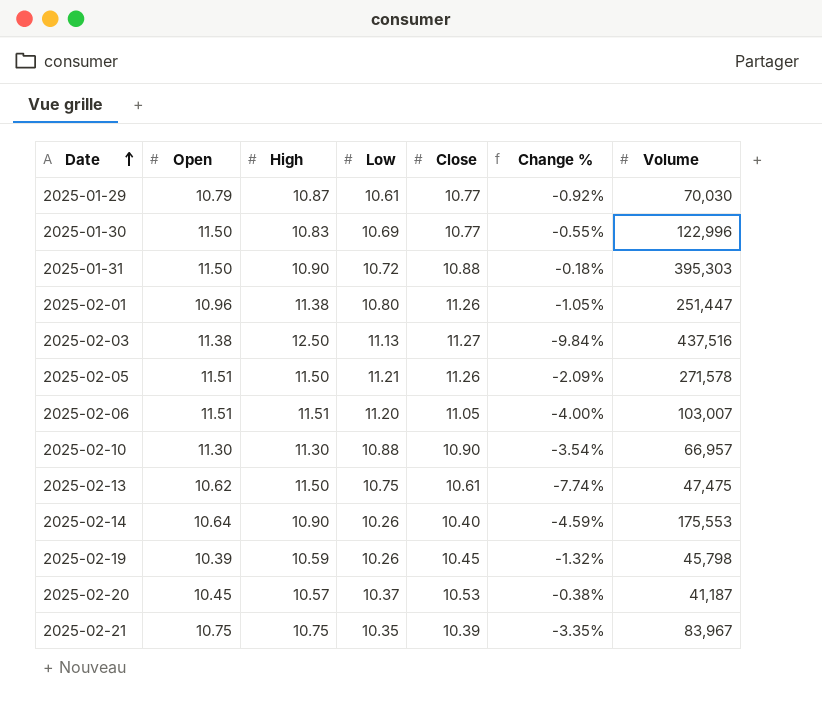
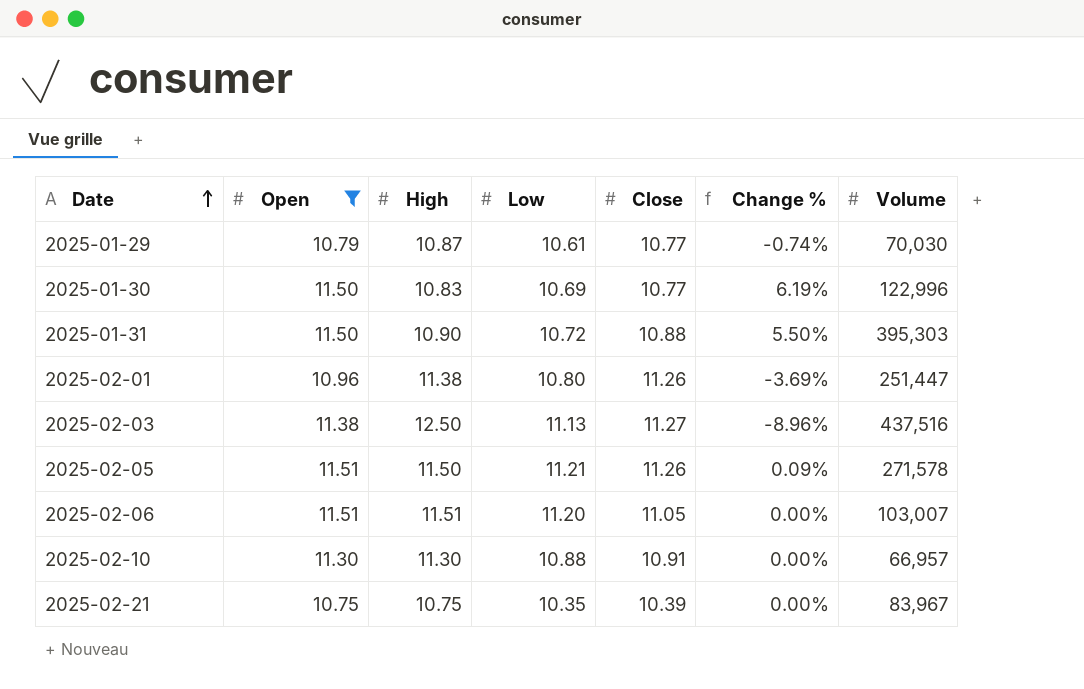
filter: none -> Open >= 10.75
column Change % | formula: ([Close] - [High]) / [High] -> ([Open] - [High]) / [High]
2025-02-10 | Close: 10.90 -> 10.91

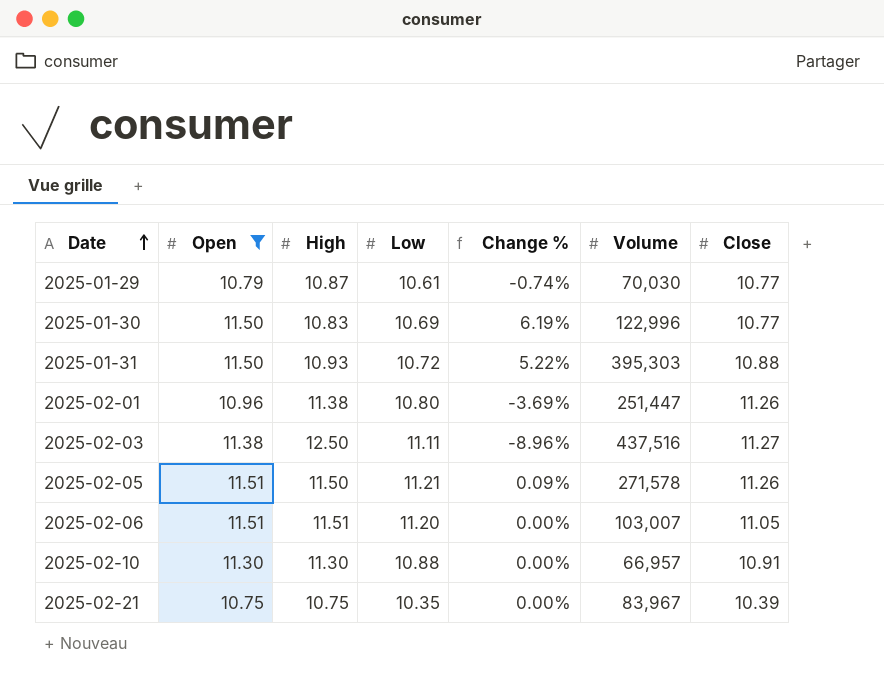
column Close | position: 5 -> 7
2025-01-31 | High: 10.90 -> 10.93
2025-01-31 | Change %: 5.50% -> 5.22%
2025-02-03 | Low: 11.13 -> 11.11

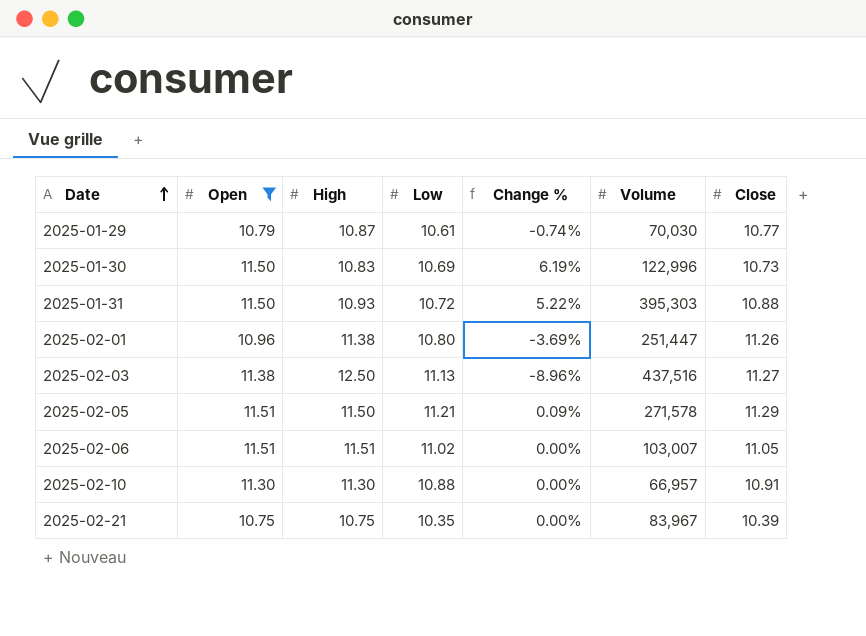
2025-01-30 | Close: 10.77 -> 10.73
2025-02-03 | Low: 11.11 -> 11.13
2025-02-05 | Close: 11.26 -> 11.29
2025-02-06 | Low: 11.20 -> 11.02

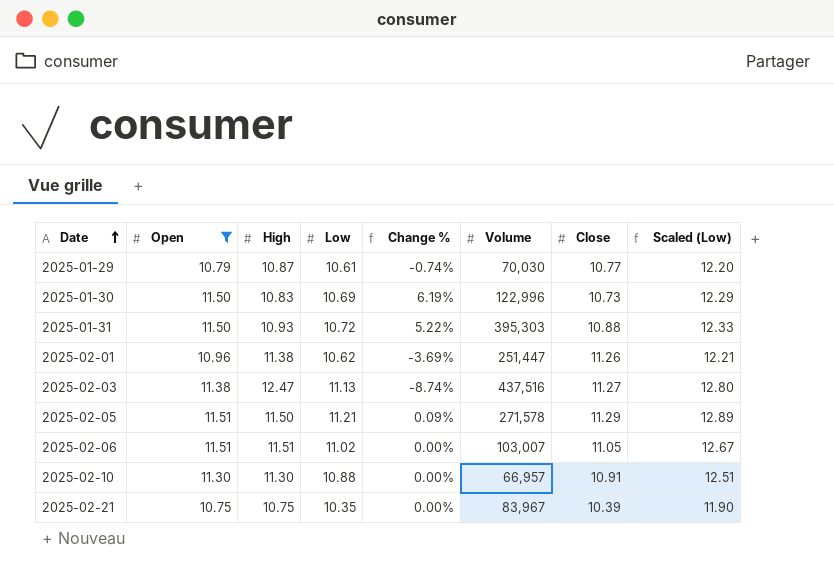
column Scaled (Low) | formula: none -> [Low] * 1.15
2025-02-01 | Low: 10.80 -> 10.62
2025-02-03 | High: 12.50 -> 12.47
2025-02-03 | Change %: -8.96% -> -8.74%

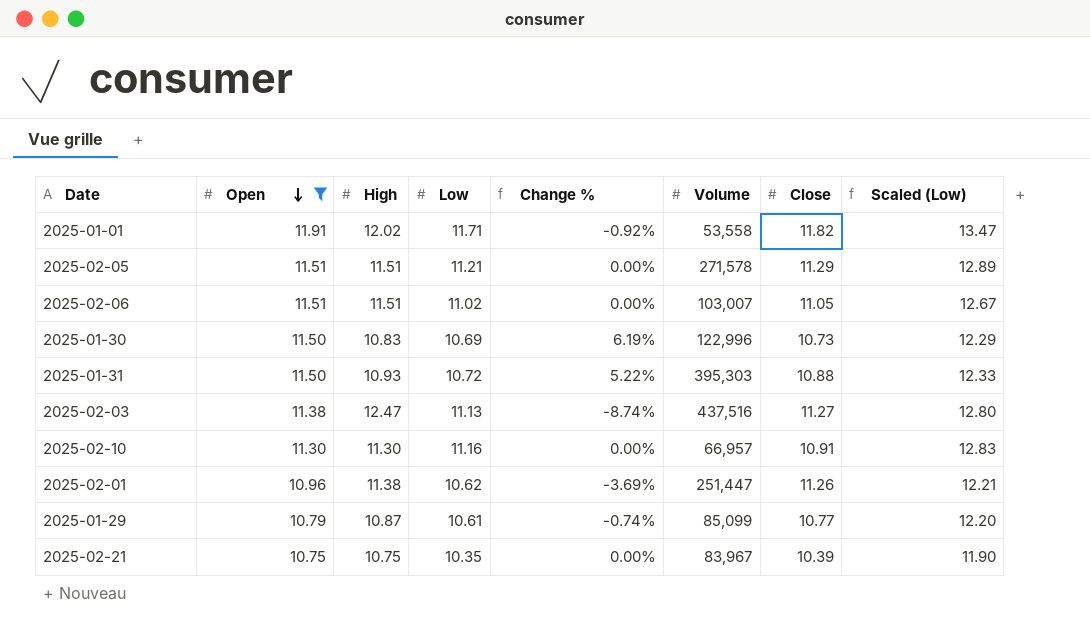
row order: Date ascending -> Open descending
row 2025-01-01: none -> 11.91 | 12.02 | 11.71 | -0.92% | 53,558 | 11.82 | 13.47
2025-02-05 | High: 11.50 -> 11.51
2025-02-05 | Change %: 0.09% -> 0.00%
2025-02-10 | Low: 10.88 -> 11.16
2025-02-10 | Scaled (Low): 12.51 -> 12.83
2025-01-29 | Volume: 70,030 -> 85,099

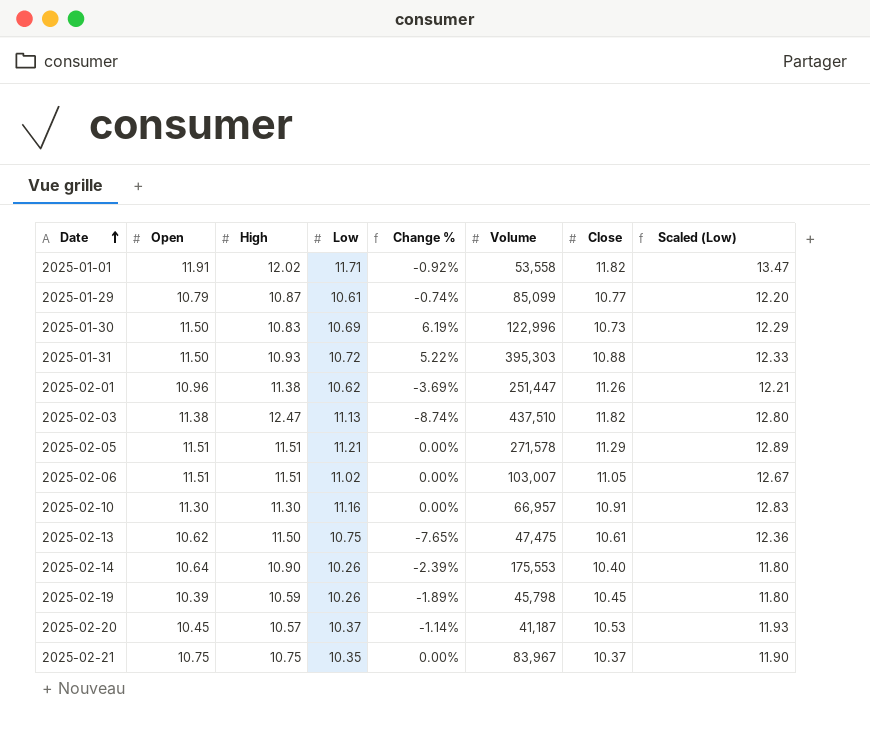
filter: Open >= 10.75 -> none
row order: Open descending -> Date ascending
2025-02-03 | Volume: 437,516 -> 437,510
2025-02-03 | Close: 11.27 -> 11.82
2025-02-21 | Close: 10.39 -> 10.37

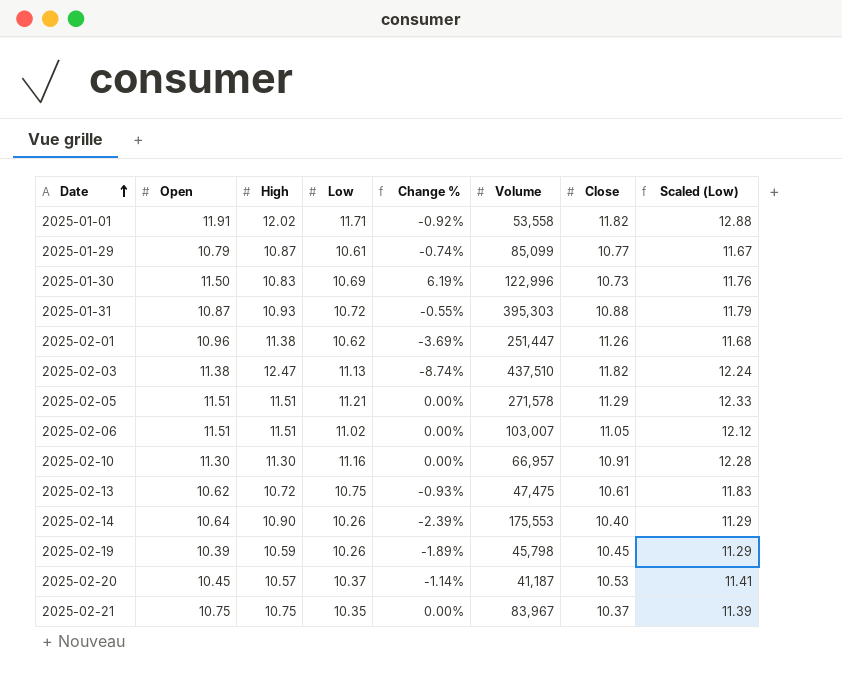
column Scaled (Low) | formula: [Low] * 1.15 -> [Low] * 1.1
2025-01-31 | Open: 11.50 -> 10.87
2025-01-31 | Change %: 5.22% -> -0.55%
2025-02-13 | High: 11.50 -> 10.72
2025-02-13 | Change %: -7.65% -> -0.93%

